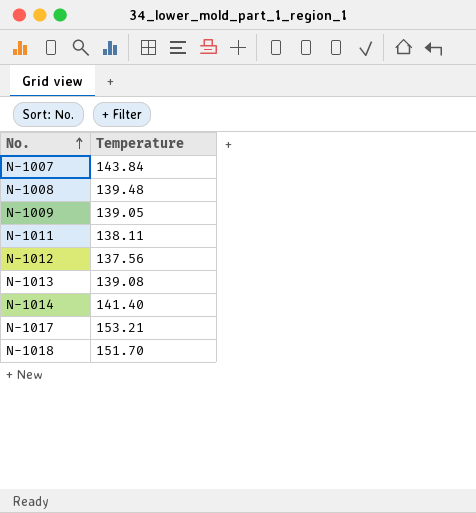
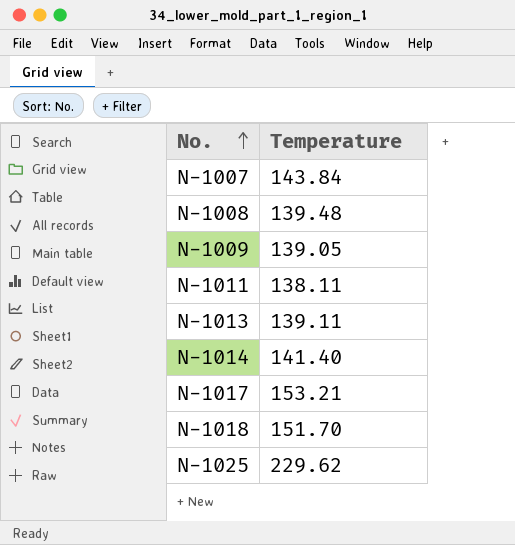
row N-1012: 137.56 -> none
N-1013 | Temperature: 139.08 -> 139.11
row N-1025: none -> 229.62

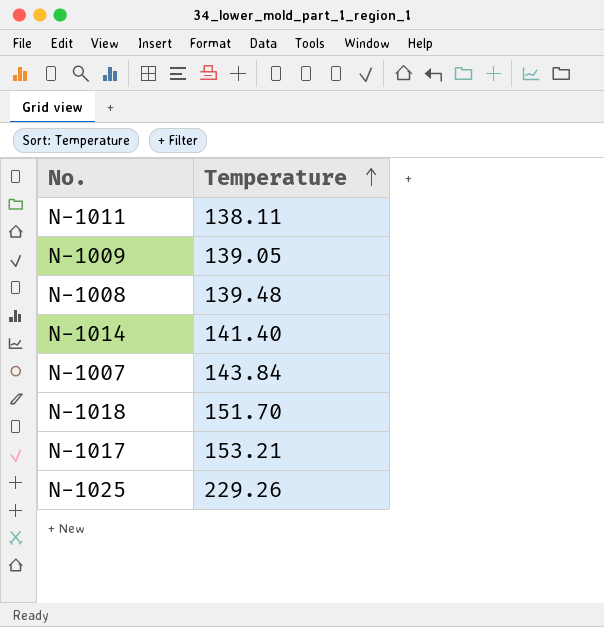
row order: No. ascending -> Temperature ascending
row N-1013: 139.11 -> none
N-1025 | Temperature: 229.62 -> 229.26

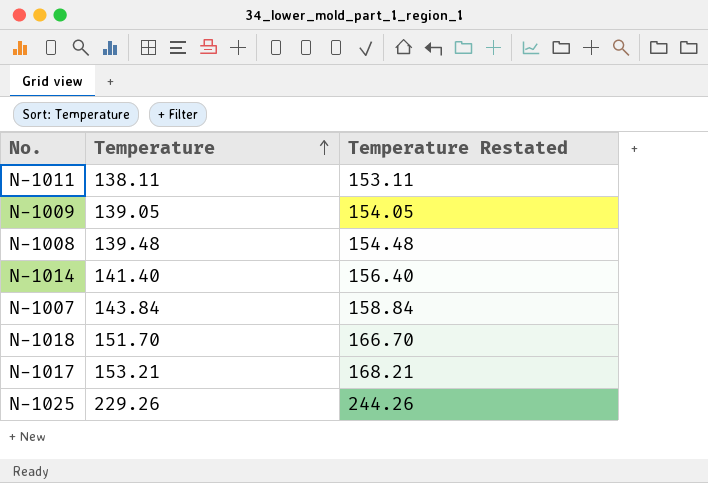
column Temperature Restated | formula: none -> [Temperature] + 15

